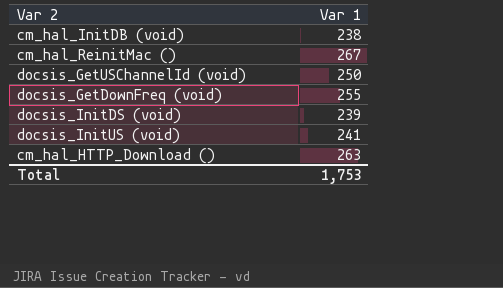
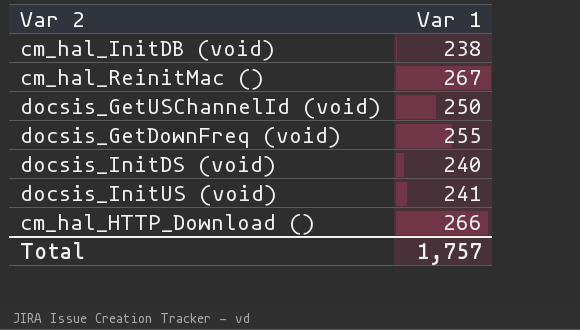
docsis_InitDS (void) | Var 1: 239 -> 240
cm_hal_HTTP_Download () | Var 1: 263 -> 266
Total | Var 1: 1,753 -> 1,757

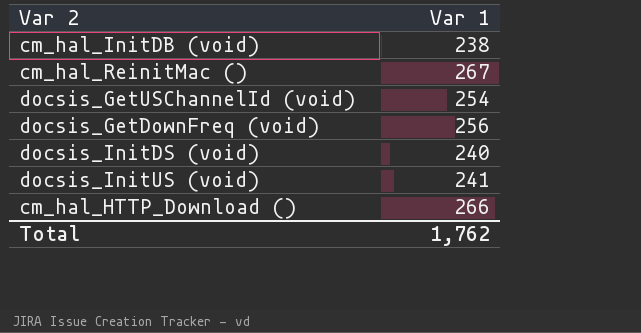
docsis_GetUSChannelId (void) | Var 1: 250 -> 254
docsis_GetDownFreq (void) | Var 1: 255 -> 256
Total | Var 1: 1,757 -> 1,762

